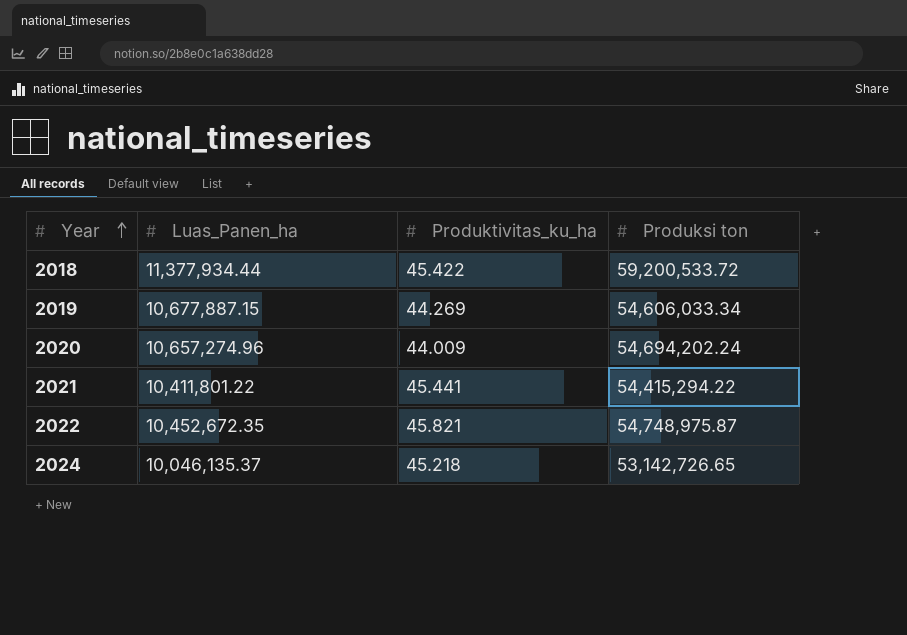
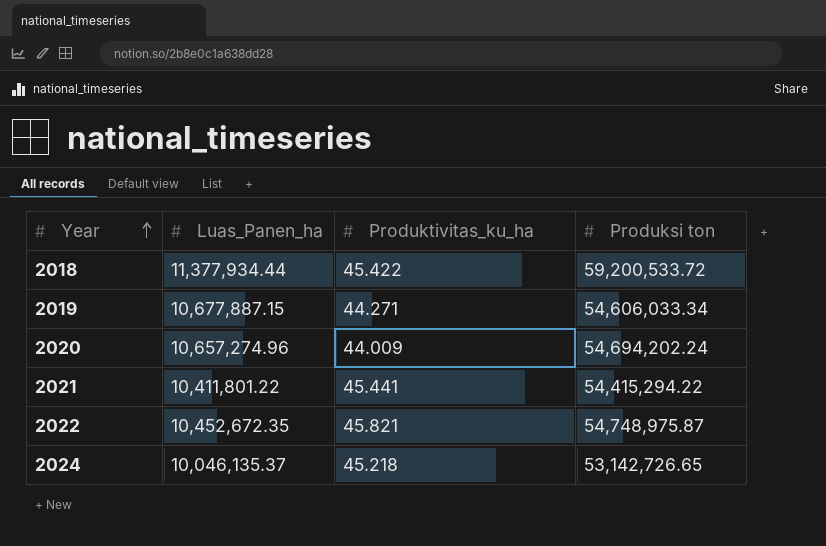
2019 | Produktivitas_ku_ha: 44.269 -> 44.271

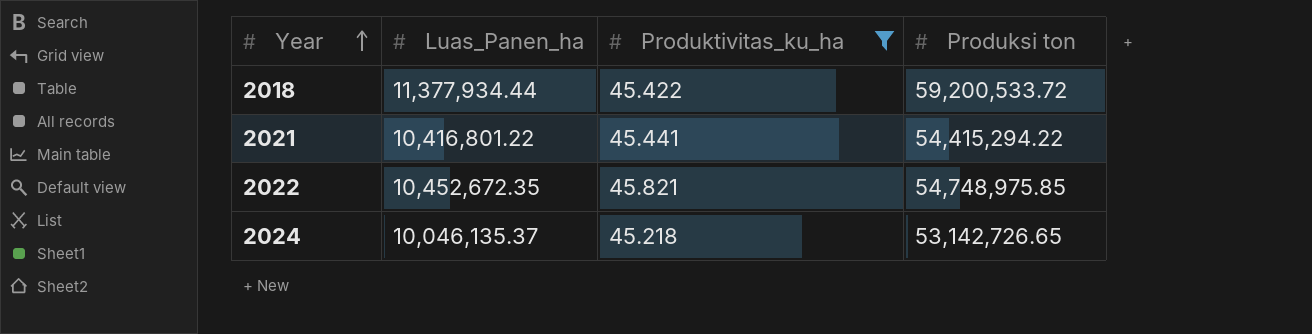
filter: none -> Produktivitas_ku_ha >= 45.218
2021 | Luas_Panen_ha: 10,411,801.22 -> 10,416,801.22
2022 | Produksi ton: 54,748,975.87 -> 54,748,975.85

